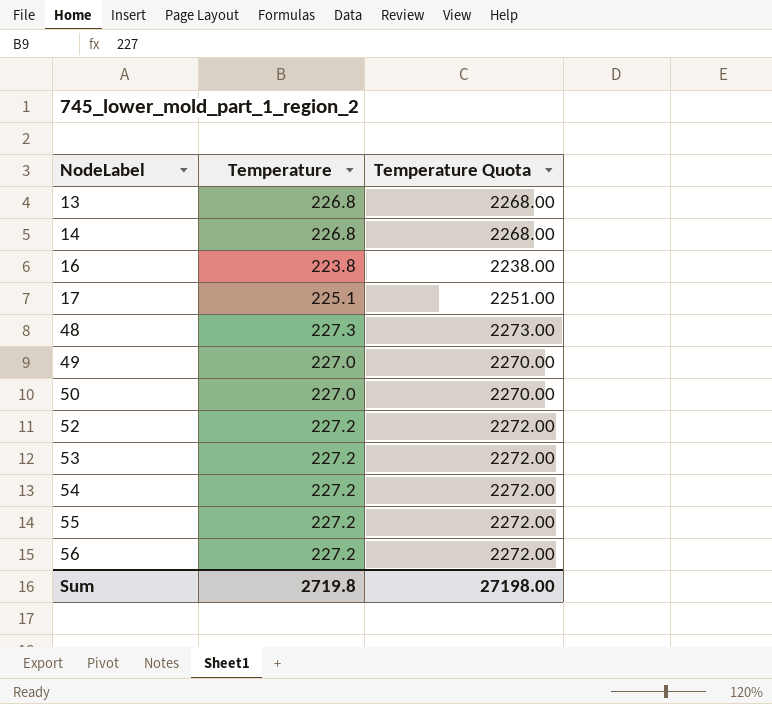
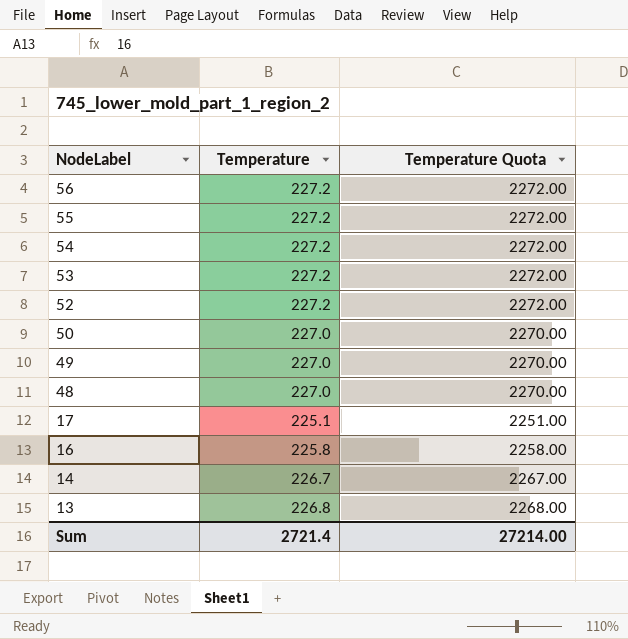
row order: NodeLabel ascending -> NodeLabel descending
48 | Temperature: 227.3 -> 227.0
48 | Temperature Quota: 2273.00 -> 2270.00
16 | Temperature: 223.8 -> 225.8
16 | Temperature Quota: 2238.00 -> 2258.00
14 | Temperature: 226.8 -> 226.7
14 | Temperature Quota: 2268.00 -> 2267.00
Sum | Temperature: 2719.8 -> 2721.4
Sum | Temperature Quota: 27198.00 -> 27214.00

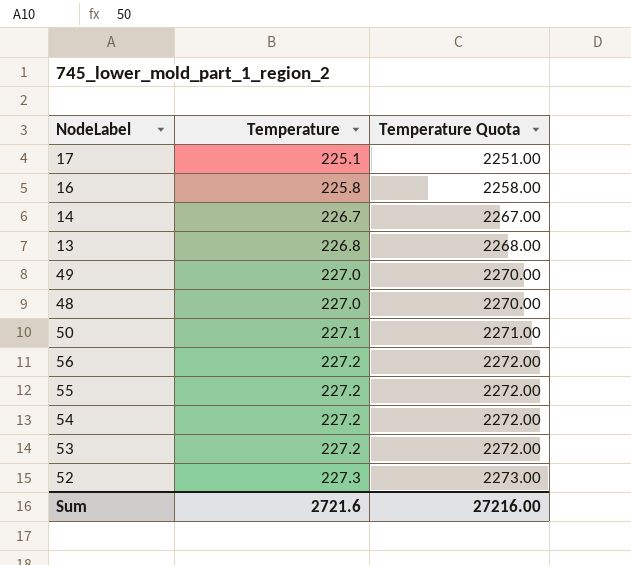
row order: NodeLabel descending -> Temperature ascending
50 | Temperature: 227.0 -> 227.1
50 | Temperature Quota: 2270.00 -> 2271.00
52 | Temperature: 227.2 -> 227.3
52 | Temperature Quota: 2272.00 -> 2273.00
Sum | Temperature: 2721.4 -> 2721.6
Sum | Temperature Quota: 27214.00 -> 27216.00

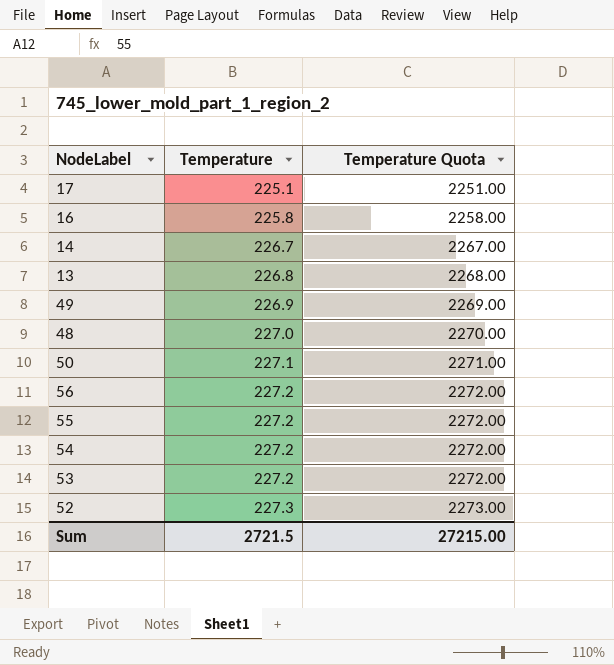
49 | Temperature: 227.0 -> 226.9
49 | Temperature Quota: 2270.00 -> 2269.00
Sum | Temperature: 2721.6 -> 2721.5
Sum | Temperature Quota: 27216.00 -> 27215.00

